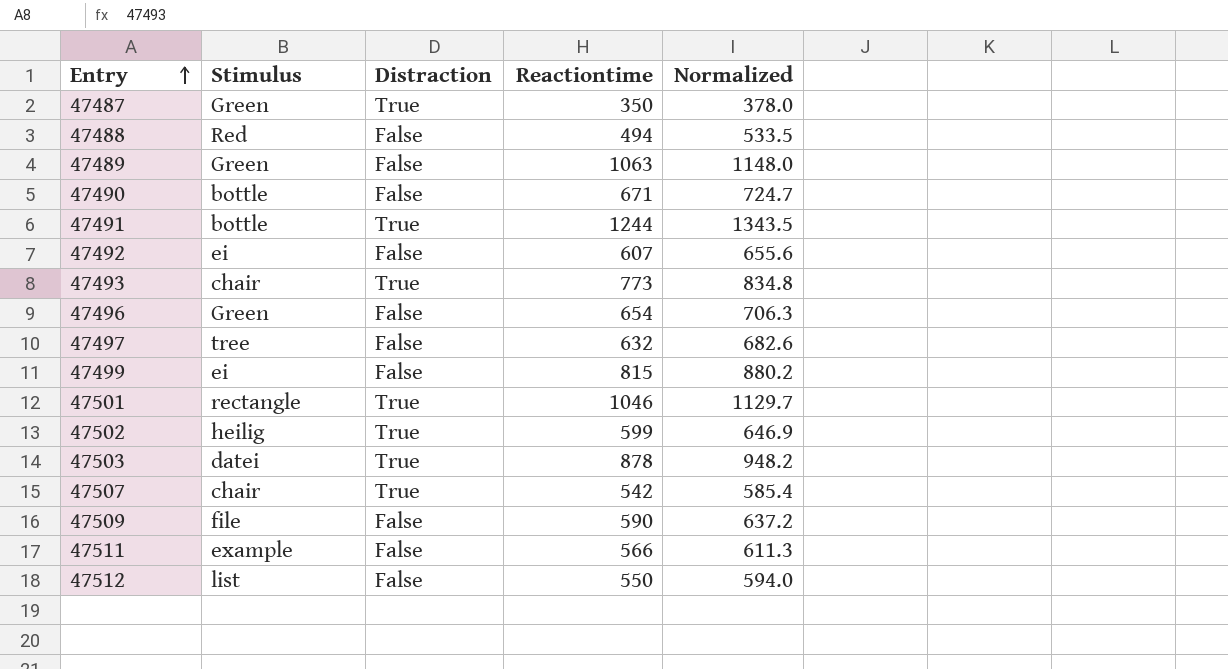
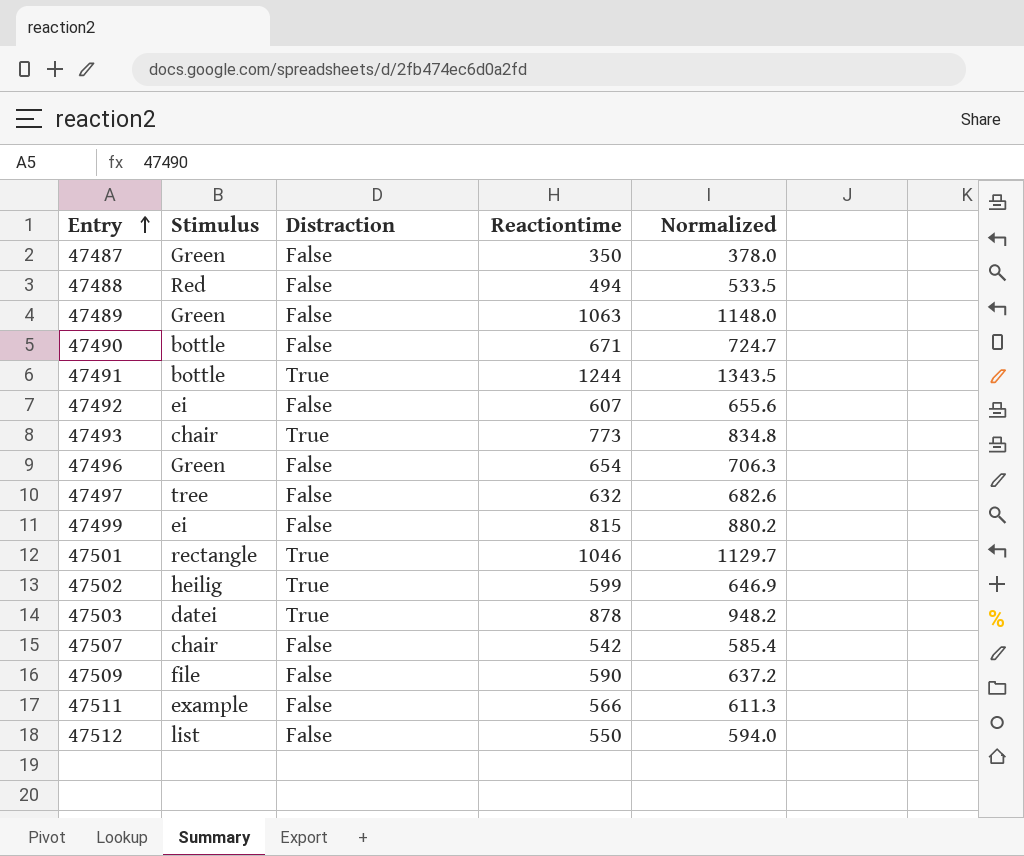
47487 | Distraction: True -> False
47507 | Distraction: True -> False

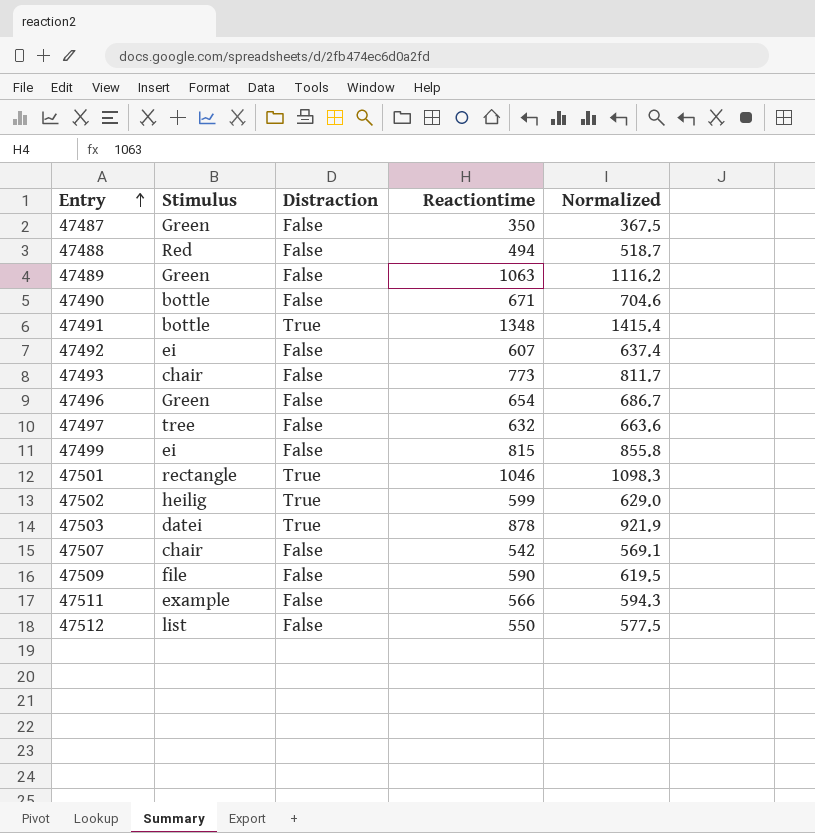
column Normalized | formula: [Reactiontime] * 1.08 -> [Reactiontime] * 1.05
47491 | Reactiontime: 1244 -> 1348
47493 | Distraction: True -> False

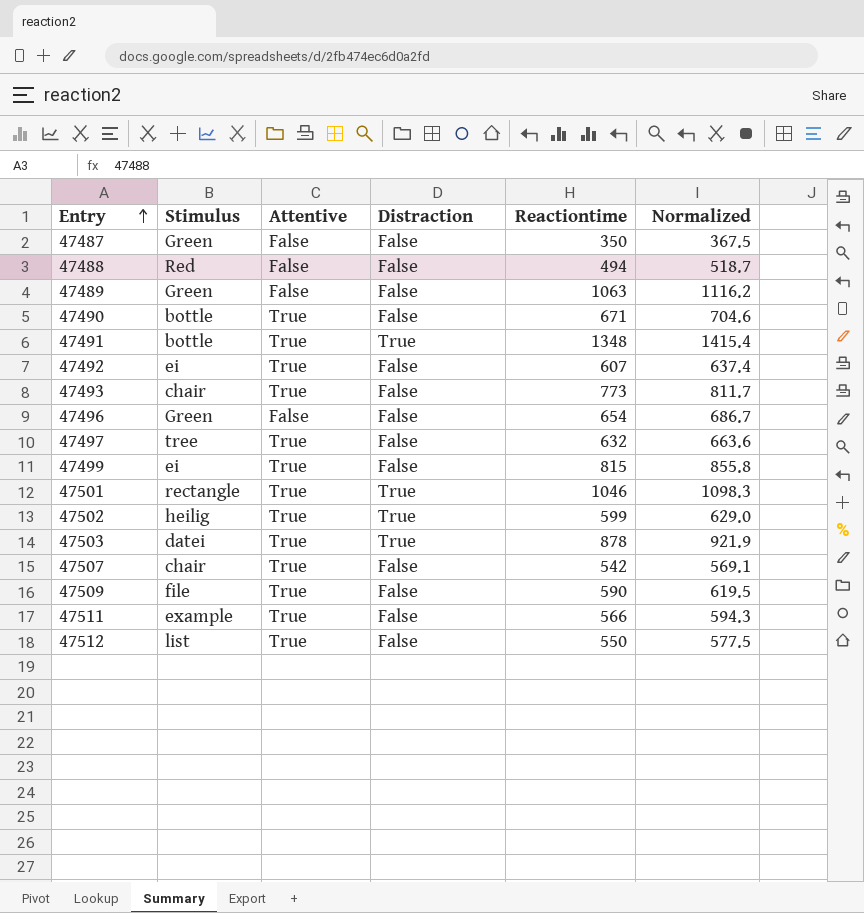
column Attentive | position: none -> 3

